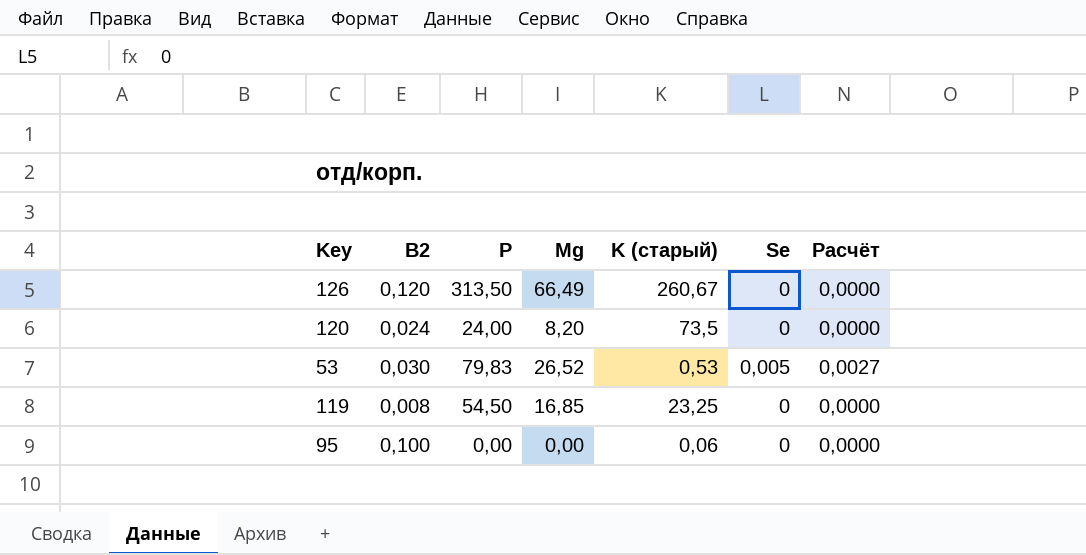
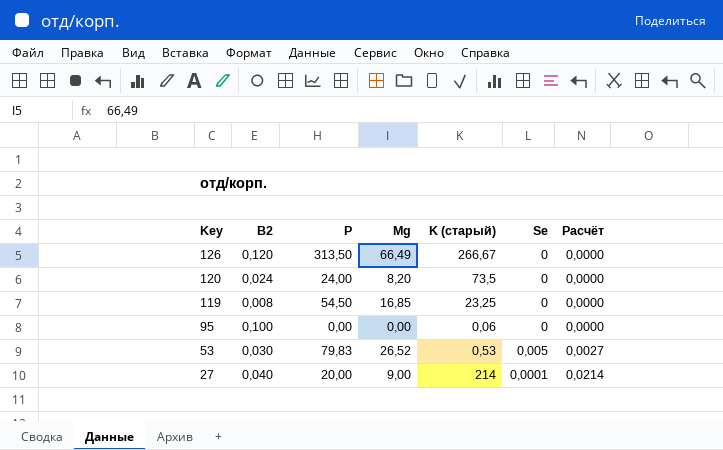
row order: none -> Key descending
126 | K (старый): 260,67 -> 266,67
row 27: none -> 0,040 | 20,00 | 9,00 | 214 | 0,0001 | 0,0214

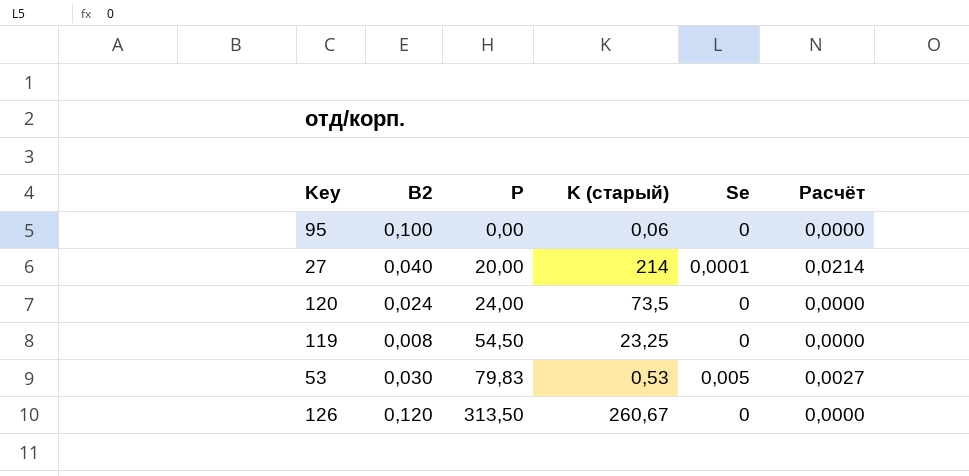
row order: Key descending -> P ascending
column Mg | position: 4 -> none
126 | K (старый): 266,67 -> 260,67

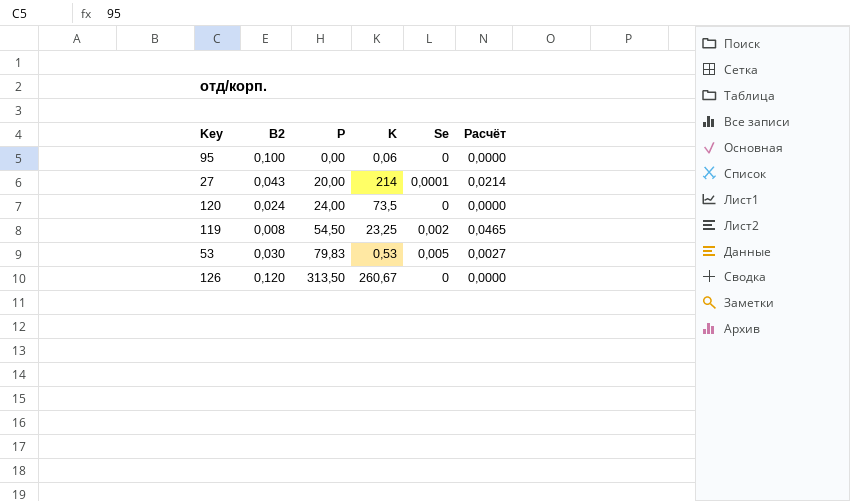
column name: K (старый) -> K
27 | B2: 0,040 -> 0,043
119 | Se: 0 -> 0,002
119 | Расчёт: 0,0000 -> 0,0465

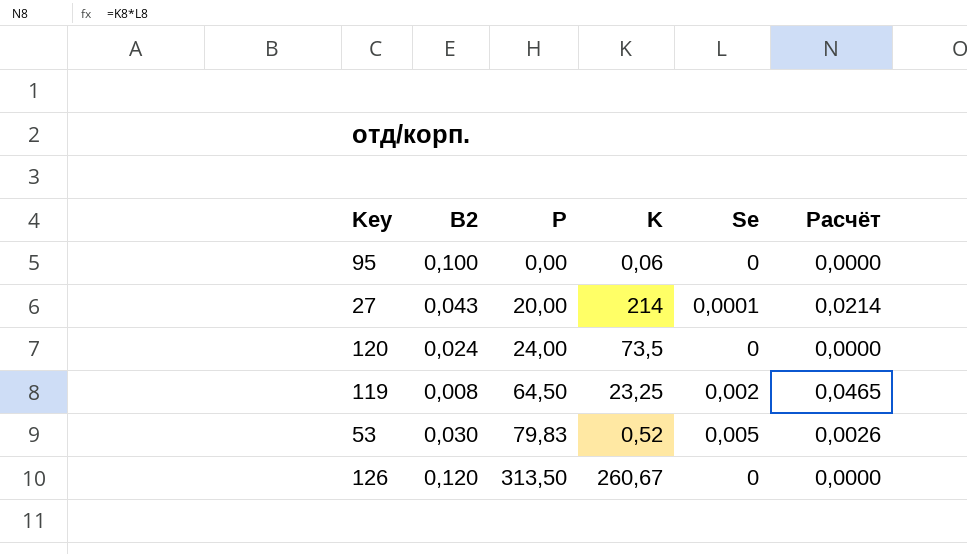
119 | P: 54,50 -> 64,50
53 | K: 0,53 -> 0,52
53 | Расчёт: 0,0027 -> 0,0026

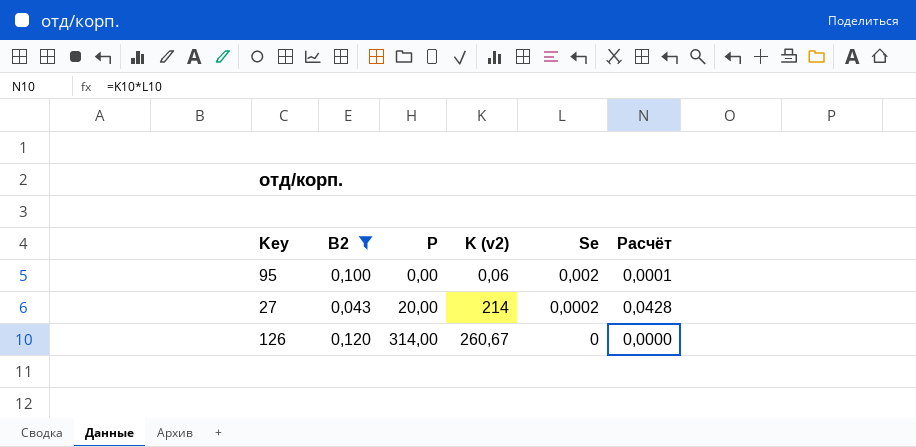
filter: none -> B2 >= 0,043
column name: K -> K (v2)
95 | Se: 0 -> 0,002
95 | Расчёт: 0,0000 -> 0,0001
27 | Se: 0,0001 -> 0,0002
27 | Расчёт: 0,0214 -> 0,0428
126 | P: 313,50 -> 314,00

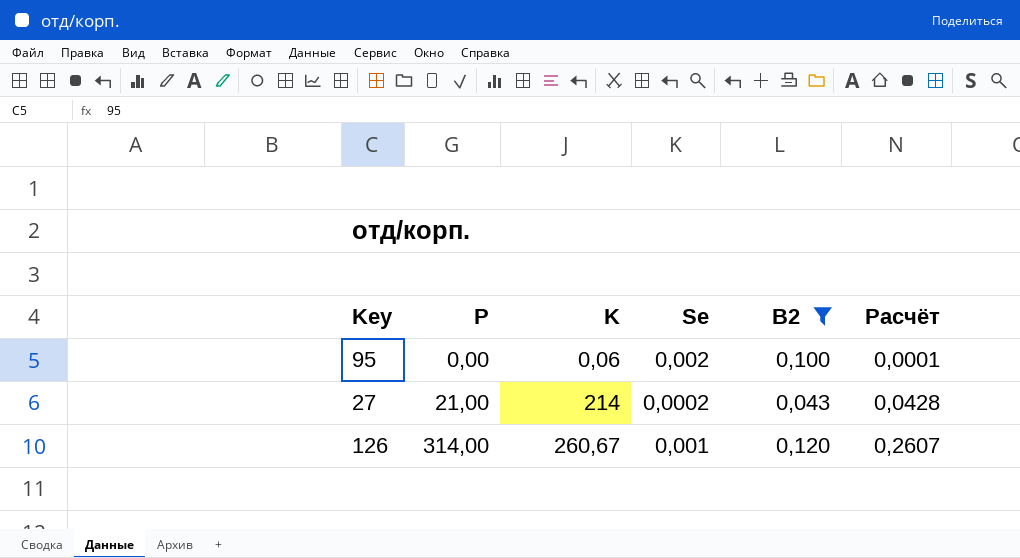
column name: K (v2) -> K
column B2 | position: 2 -> 5
27 | P: 20,00 -> 21,00
126 | Se: 0 -> 0,001
126 | Расчёт: 0,0000 -> 0,2607

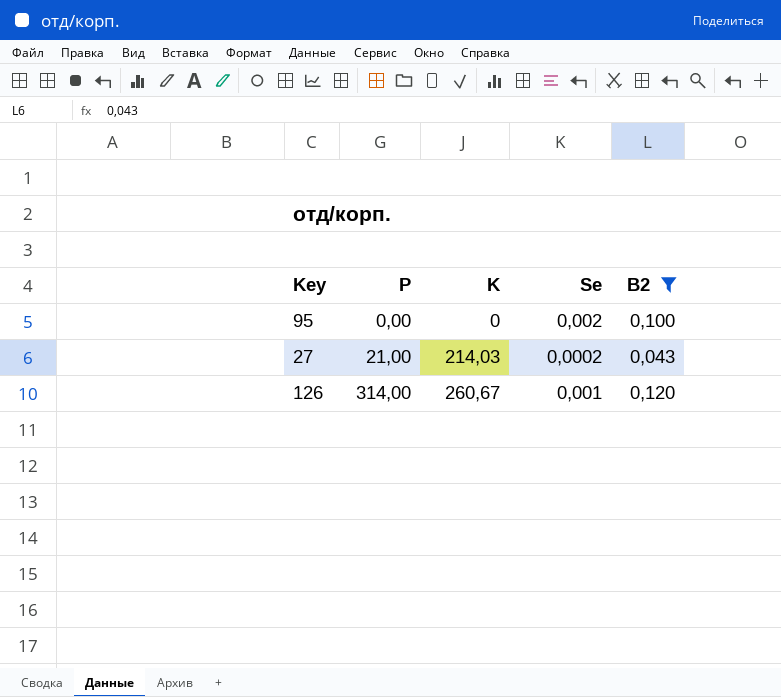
column Расчёт | formula: [K] * [Se] -> none
95 | K: 0,06 -> 0
27 | K: 214 -> 214,03

